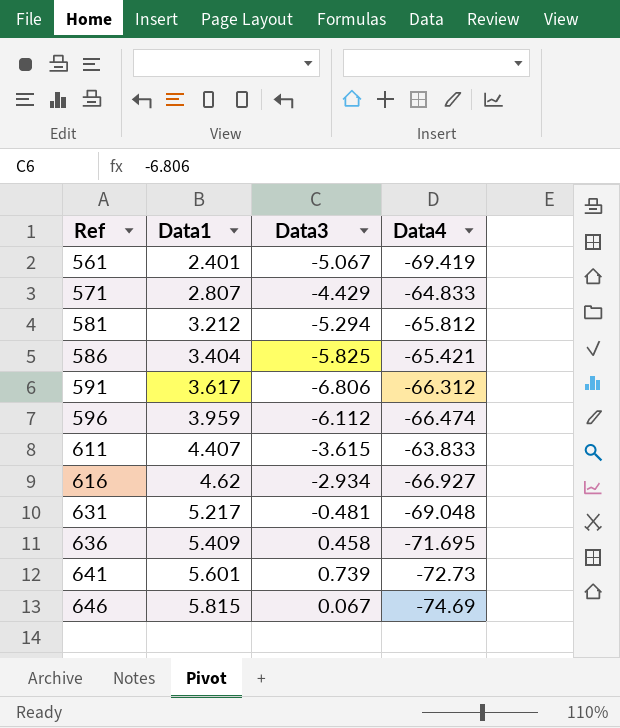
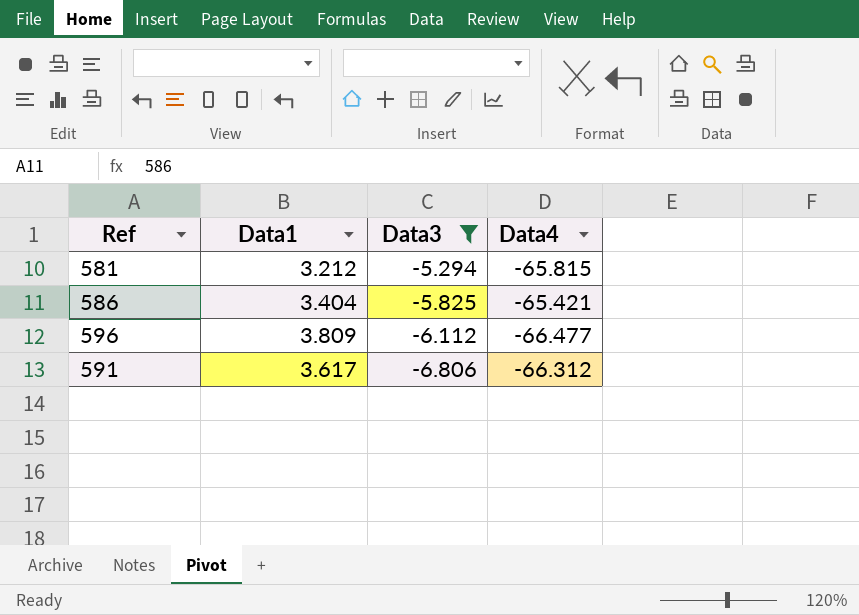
filter: none -> Data3 <= -5.294
row order: Ref ascending -> Data3 descending
581 | Data4: -65.812 -> -65.815
596 | Data1: 3.959 -> 3.809
596 | Data4: -66.474 -> -66.477

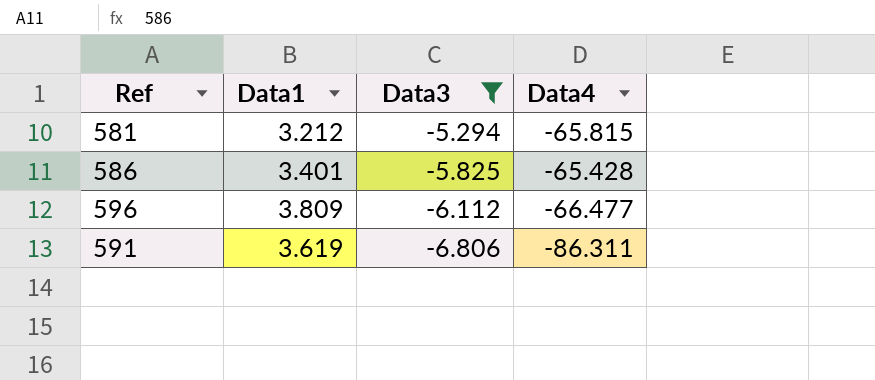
586 | Data1: 3.404 -> 3.401
586 | Data4: -65.421 -> -65.428
591 | Data1: 3.617 -> 3.619
591 | Data4: -66.312 -> -86.311

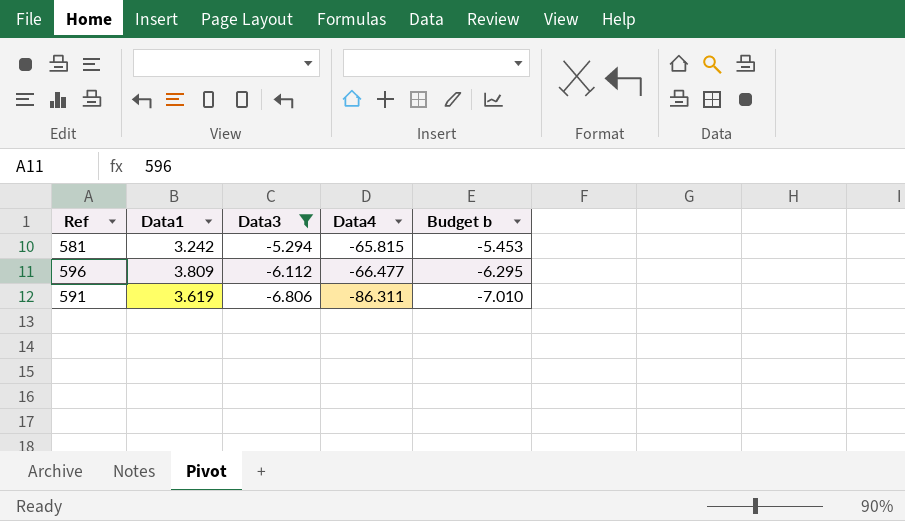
column Budget b | formula: none -> [Data3] * 1.03
row 586: 3.401 | -5.825 | -65.428 -> none
581 | Data1: 3.212 -> 3.242

